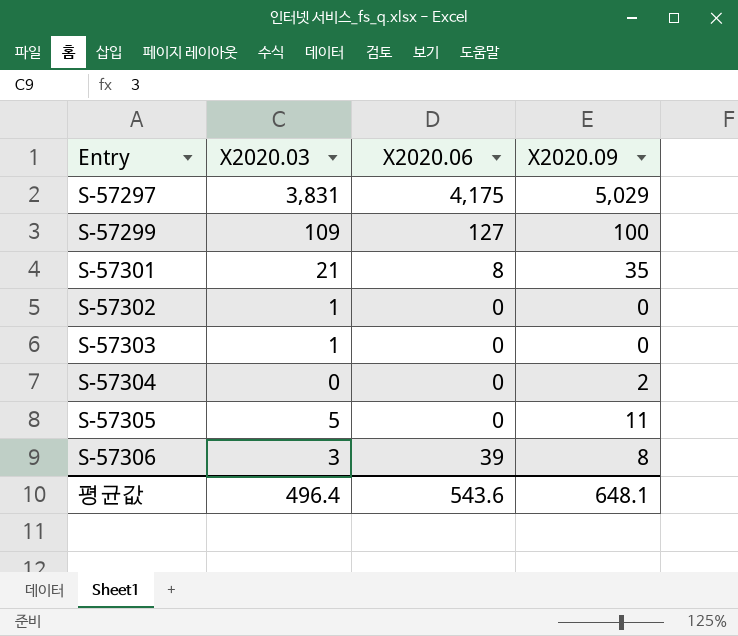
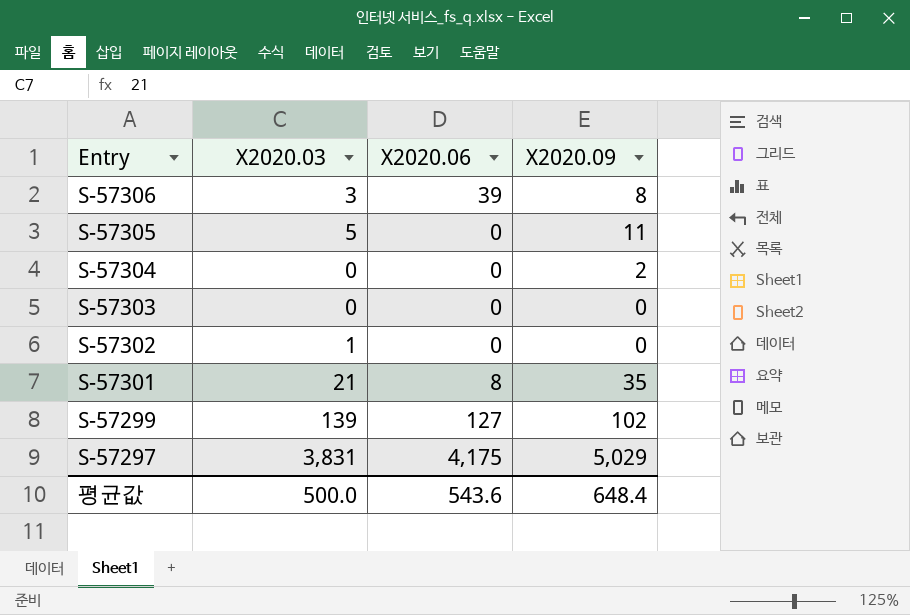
row order: Entry ascending -> Entry descending
S-57303 | X2020.03: 1 -> 0
S-57299 | X2020.03: 109 -> 139
S-57299 | X2020.09: 100 -> 102
평균값 | X2020.03: 496.4 -> 500.0
평균값 | X2020.09: 648.1 -> 648.4

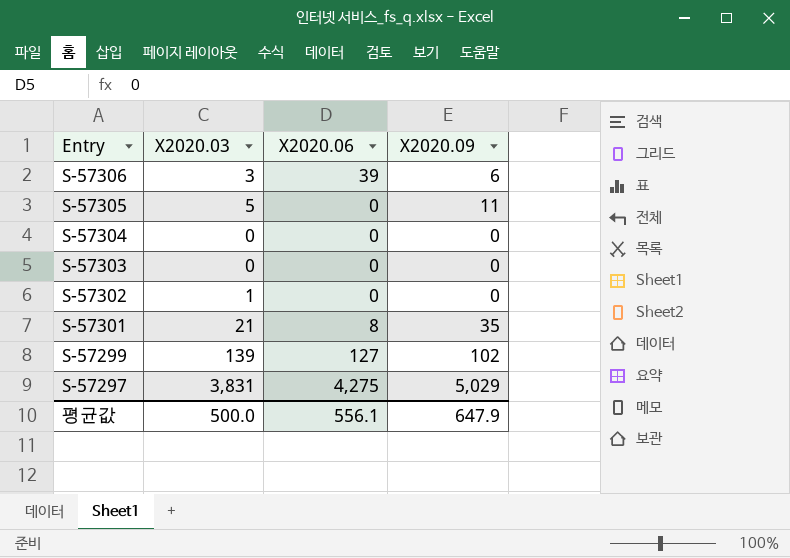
S-57306 | X2020.09: 8 -> 6
S-57304 | X2020.09: 2 -> 0
S-57297 | X2020.06: 4,175 -> 4,275
평균값 | X2020.06: 543.6 -> 556.1
평균값 | X2020.09: 648.4 -> 647.9

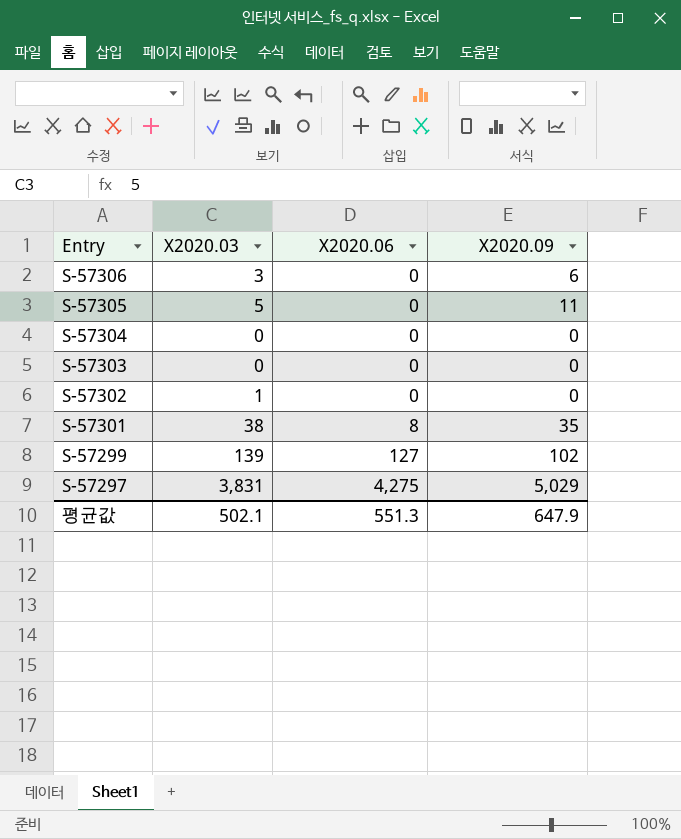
S-57306 | X2020.06: 39 -> 0
S-57301 | X2020.03: 21 -> 38
평균값 | X2020.03: 500.0 -> 502.1
평균값 | X2020.06: 556.1 -> 551.3

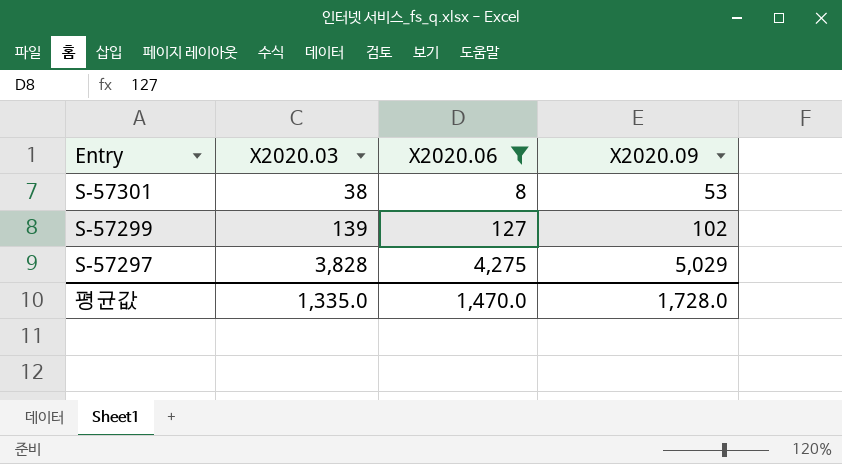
filter: none -> X2020.06 != 0
S-57301 | X2020.09: 35 -> 53
S-57297 | X2020.03: 3,831 -> 3,828
평균값 | X2020.03: 502.1 -> 1,335.0
평균값 | X2020.06: 551.3 -> 1,470.0
평균값 | X2020.09: 647.9 -> 1,728.0

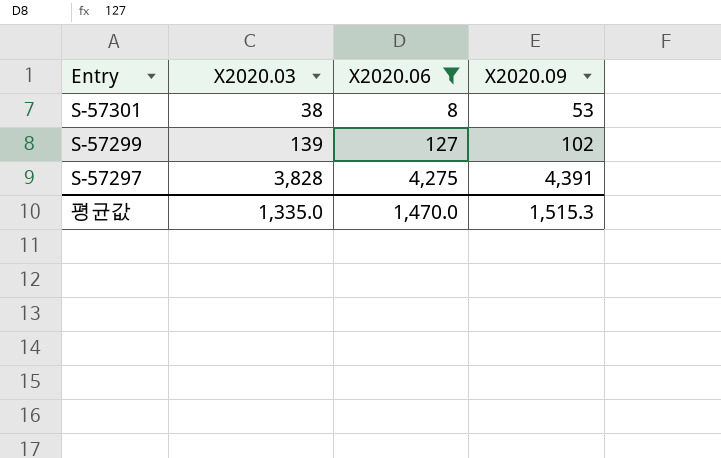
S-57297 | X2020.09: 5,029 -> 4,391
평균값 | X2020.09: 1,728.0 -> 1,515.3

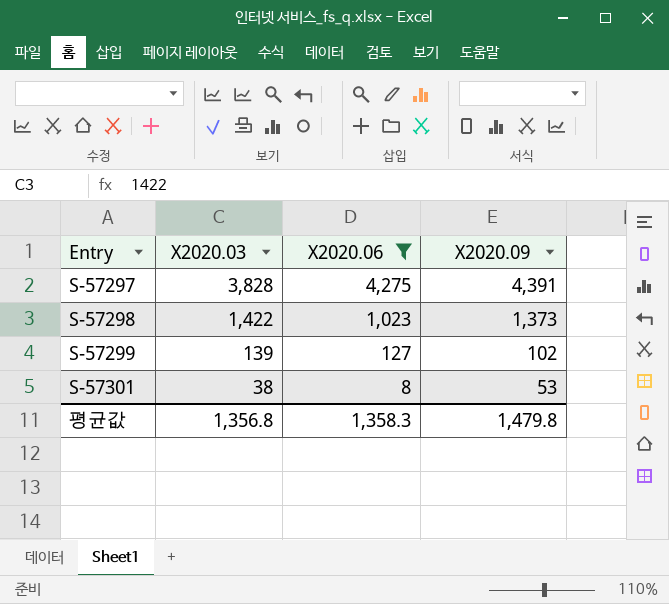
row order: Entry descending -> Entry ascending
row S-57298: none -> 1,422 | 1,023 | 1,373
평균값 | X2020.03: 1,335.0 -> 1,356.8
평균값 | X2020.06: 1,470.0 -> 1,358.3
평균값 | X2020.09: 1,515.3 -> 1,479.8

